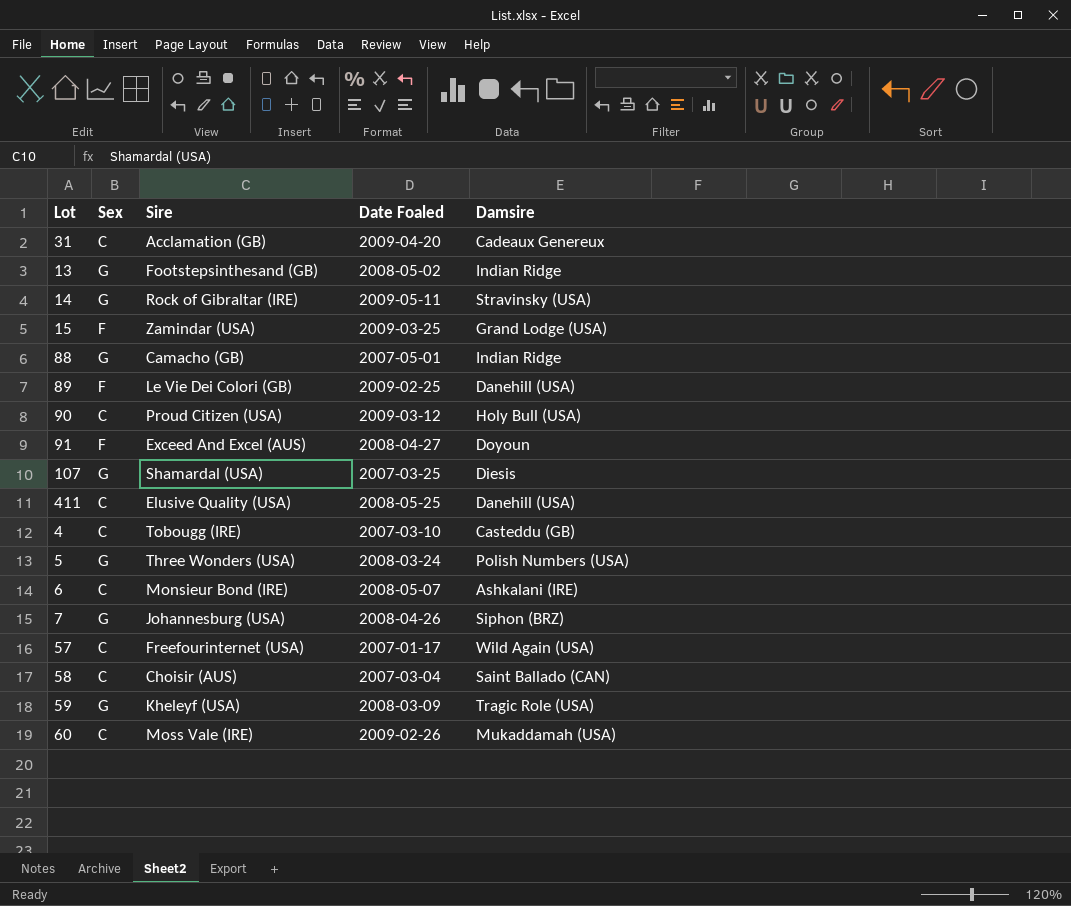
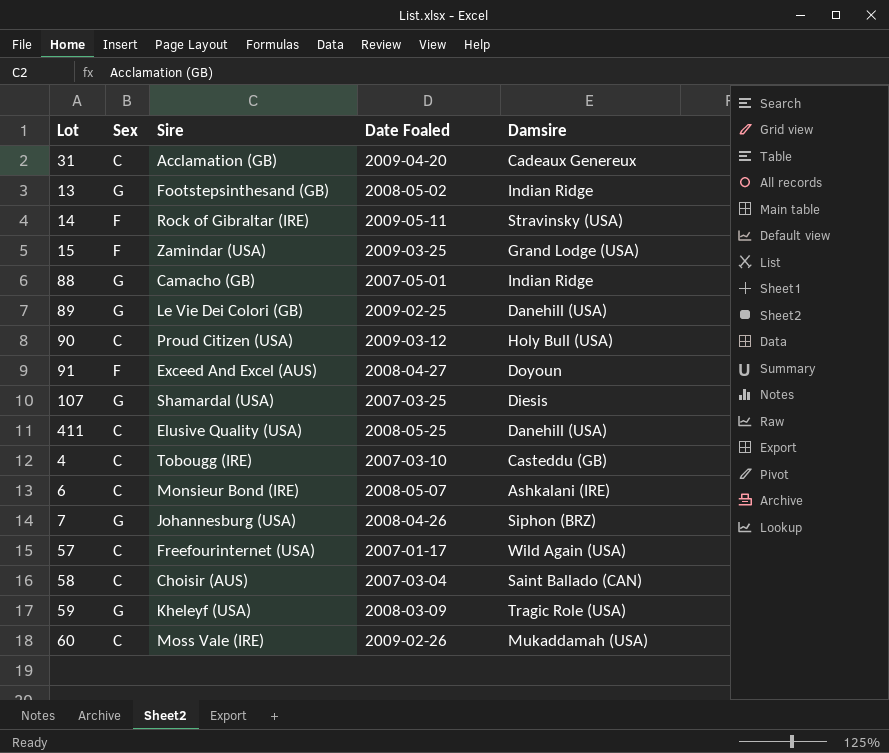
row 5: G | Three Wonders (USA) | 2008-03-24 | Polish Numbers (USA) -> none
14 | Sex: G -> F
89 | Sex: F -> G

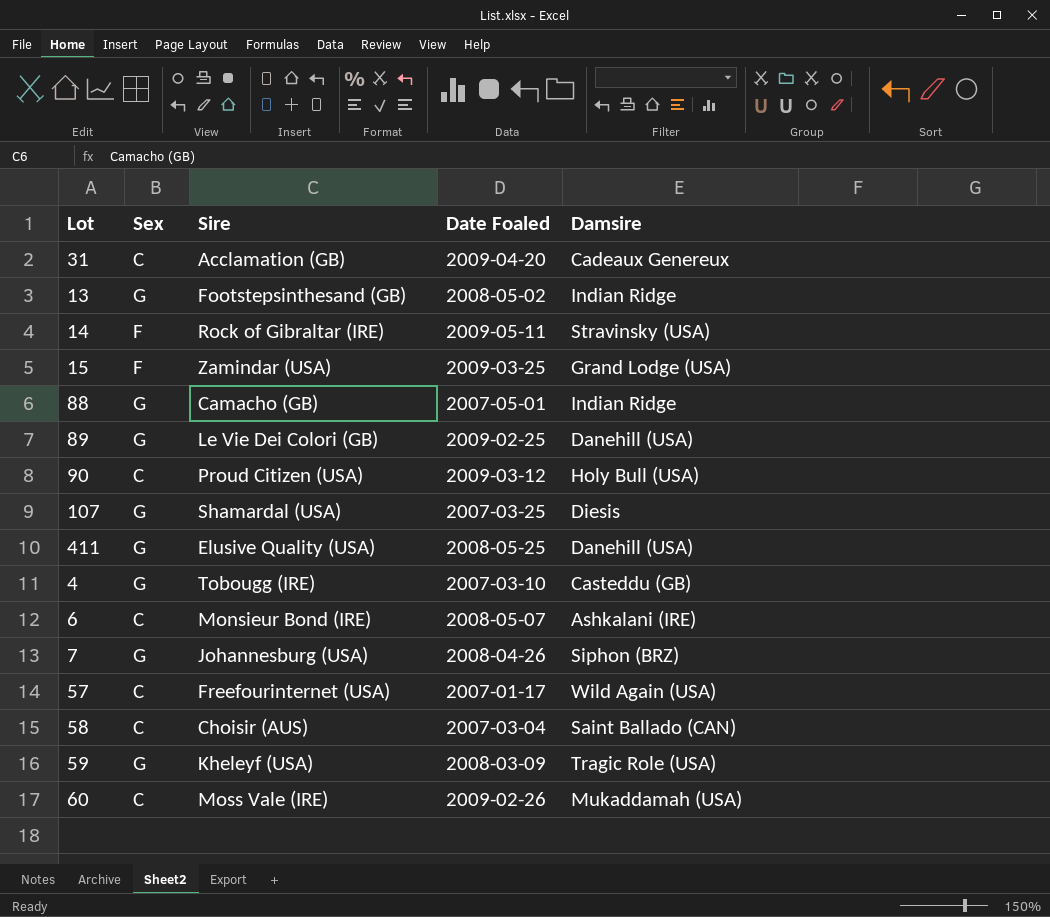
row 91: F | Exceed And Excel (AUS) | 2008-04-27 | Doyoun -> none
411 | Sex: C -> G
4 | Sex: C -> G

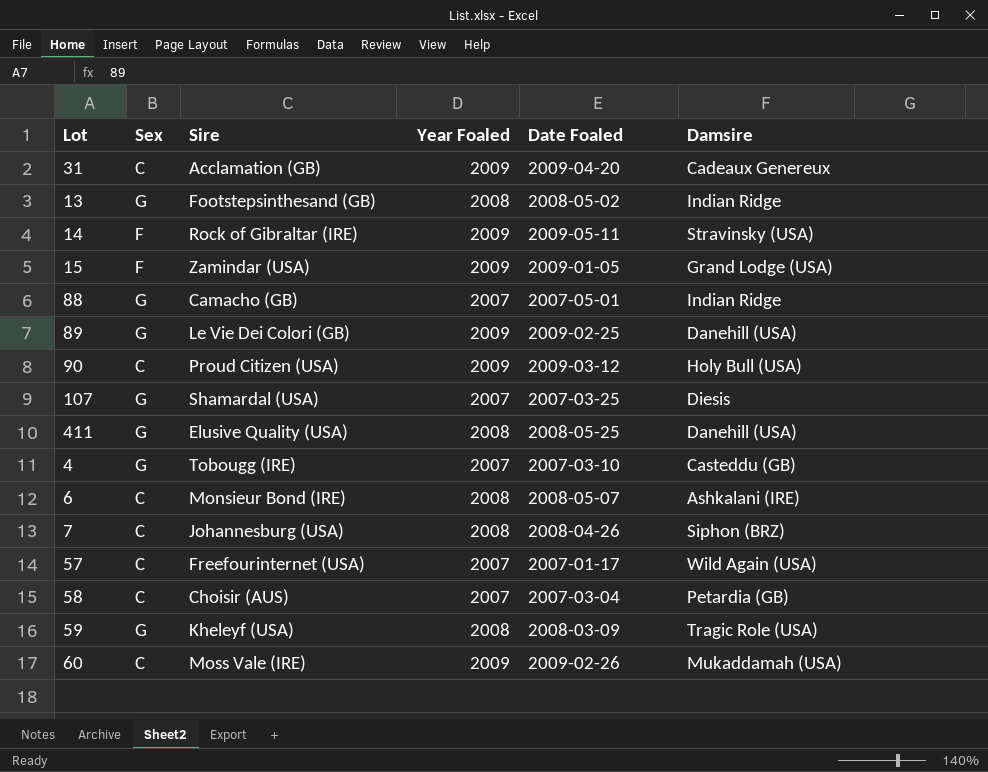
column Year Foaled | position: none -> 4
15 | Date Foaled: 2009-03-25 -> 2009-01-05
7 | Sex: G -> C
58 | Damsire: Saint Ballado (CAN) -> Petardia (GB)

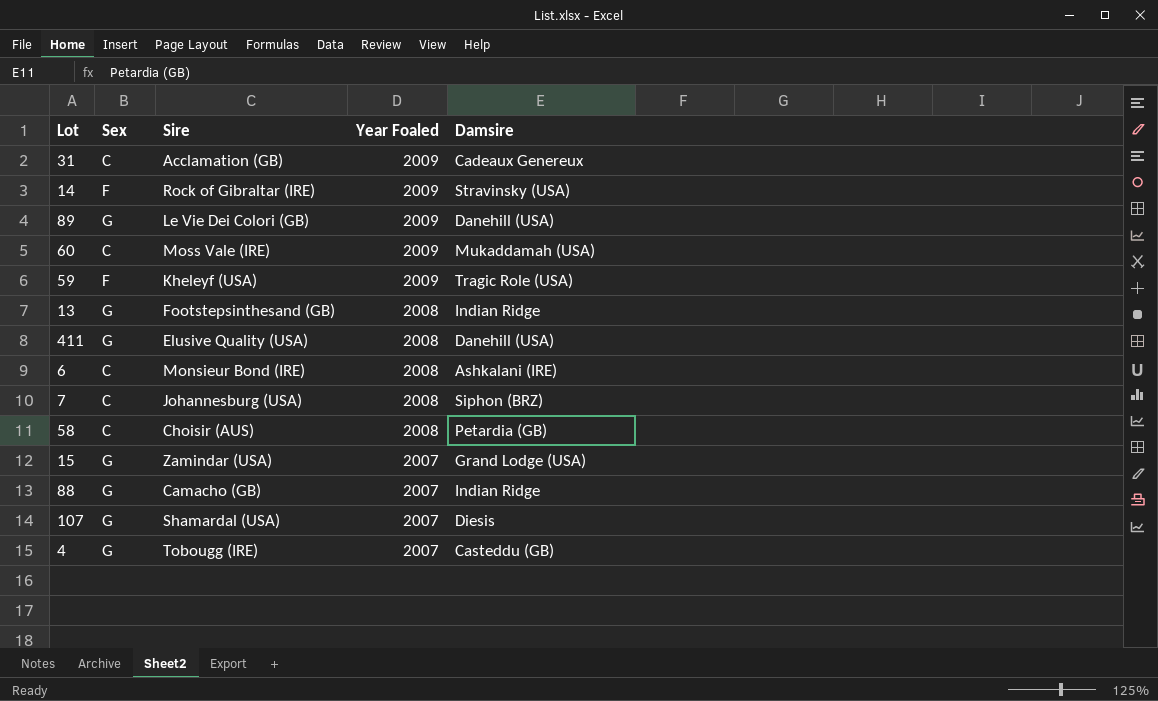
row order: none -> Year Foaled descending
column Date Foaled | position: 5 -> none
row 90: C | Proud Citizen (USA) | 2009 | 2009-03-12 | Holy Bull (USA) -> none
row 57: C | Freefourinternet (USA) | 2007 | 2007-01-17 | Wild Again (USA) -> none
59 | Sex: G -> F
59 | Year Foaled: 2008 -> 2009
58 | Year Foaled: 2007 -> 2008
15 | Sex: F -> G
15 | Year Foaled: 2009 -> 2007

